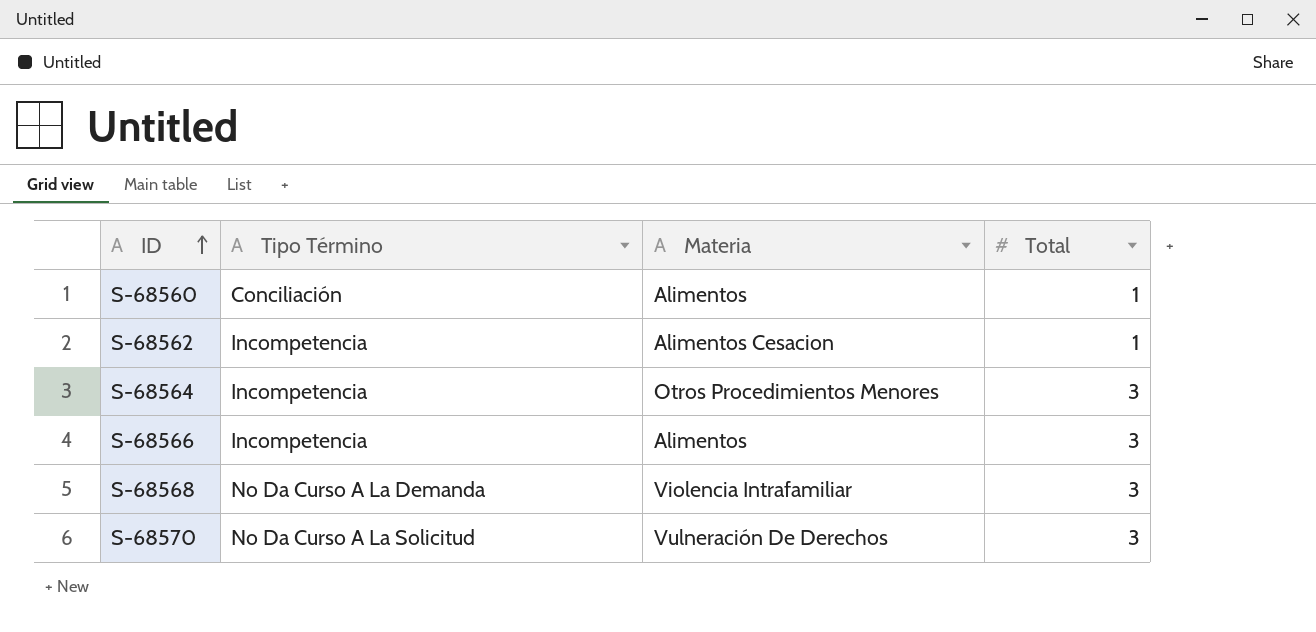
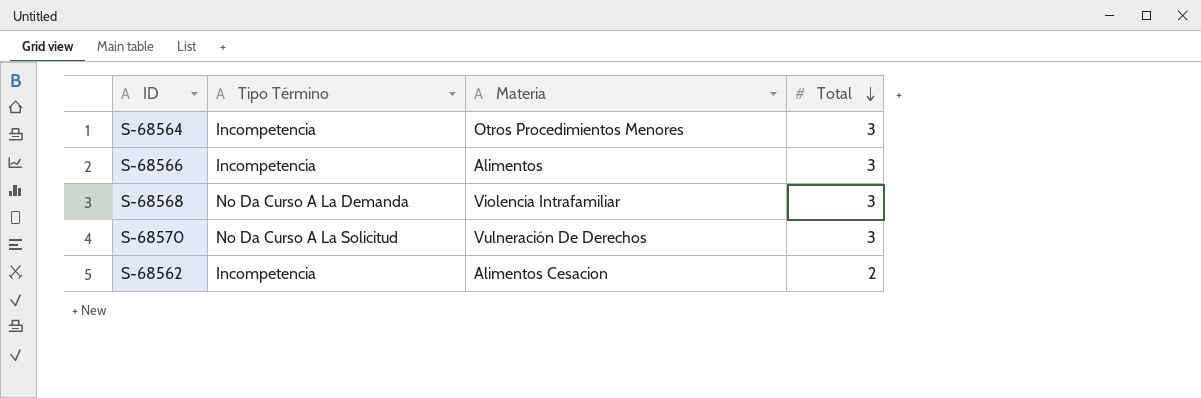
row order: ID ascending -> Total descending
row S-68560: Conciliación | Alimentos | 1 -> none
S-68562 | Total: 1 -> 2

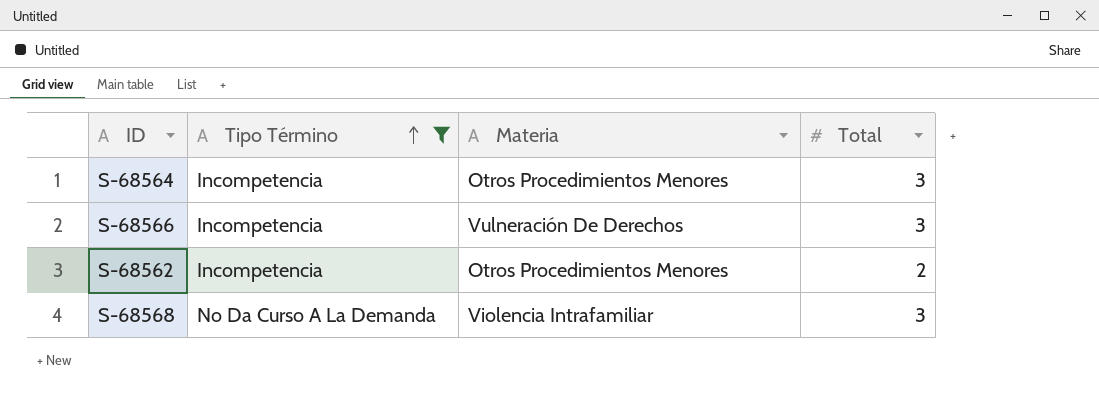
filter: none -> Tipo Término != No Da Curso A La Solicitud
row order: Total descending -> Tipo Término ascending
S-68566 | Materia: Alimentos -> Vulneración De Derechos
S-68562 | Materia: Alimentos Cesacion -> Otros Procedimientos Menores

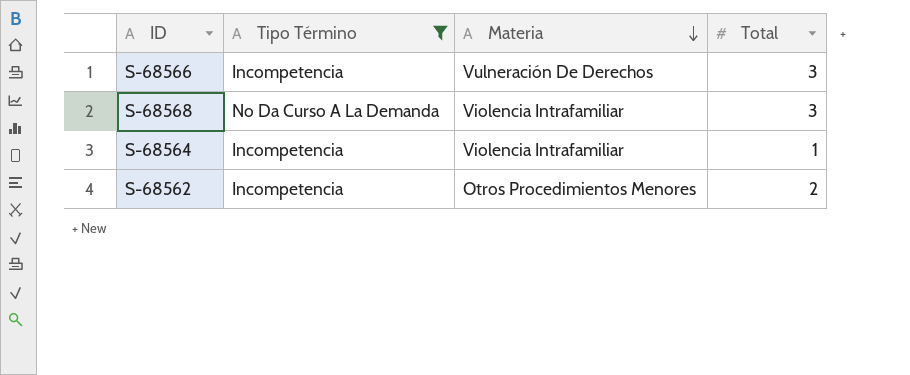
row order: Tipo Término ascending -> Materia descending
S-68564 | Materia: Otros Procedimientos Menores -> Violencia Intrafamiliar
S-68564 | Total: 3 -> 1

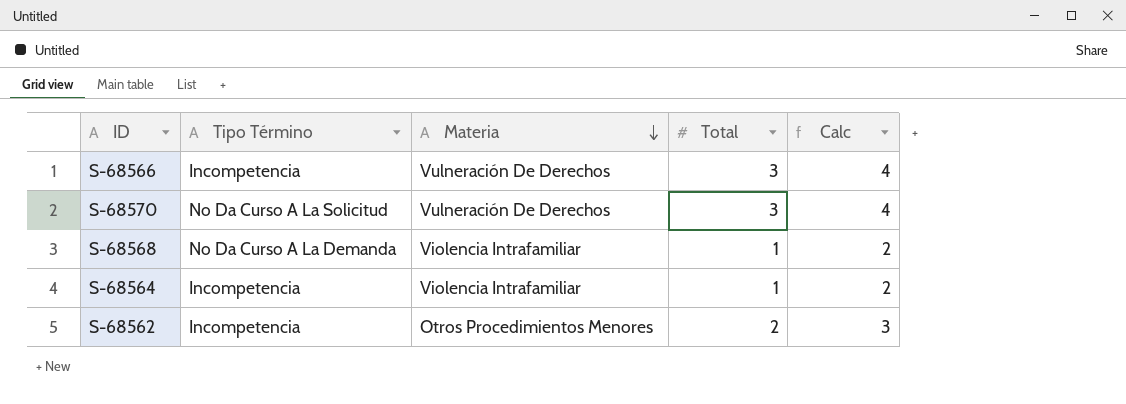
filter: Tipo Término != No Da Curso A La Solicitud -> none
column Calc | formula: none -> [Total] + 1
S-68568 | Total: 3 -> 1

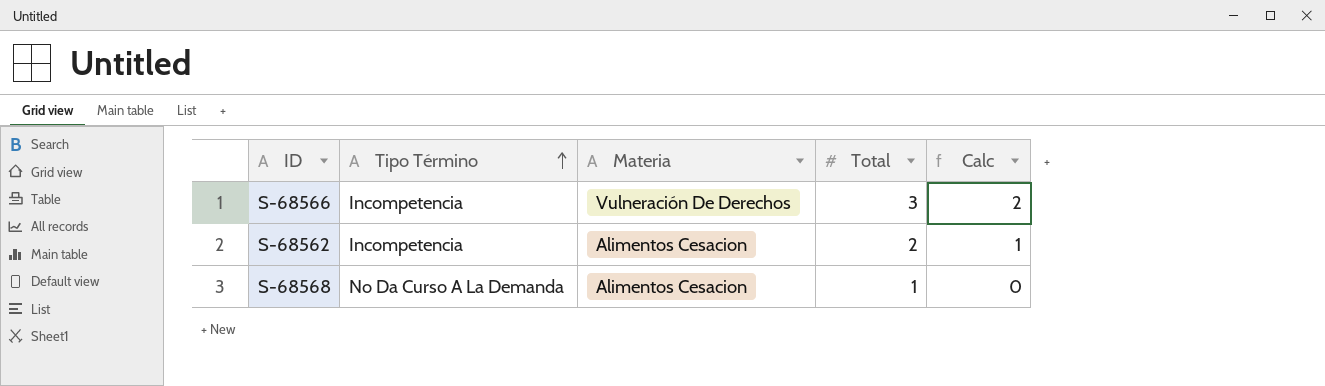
row order: Materia descending -> Tipo Término ascending
column Calc | formula: [Total] + 1 -> [Total] - 1
row S-68570: No Da Curso A La Solicitud | Vulneración De Derechos | 3 | 4 -> none
row S-68564: Incompetencia | Violencia Intrafamiliar | 1 | 2 -> none
S-68562 | Materia: Otros Procedimientos Menores -> Alimentos Cesacion
S-68568 | Materia: Violencia Intrafamiliar -> Alimentos Cesacion

